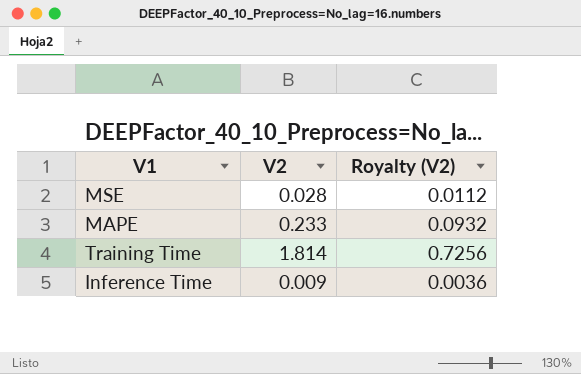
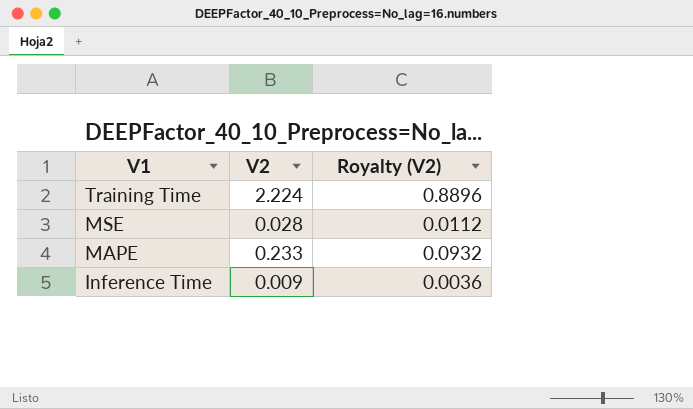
row order: none -> V1 descending
Training Time | V2: 1.814 -> 2.224
Training Time | Royalty (V2): 0.7256 -> 0.8896

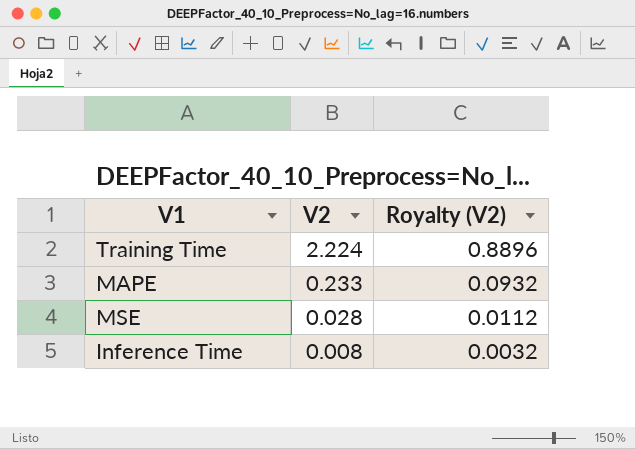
row order: V1 descending -> V2 descending
Inference Time | V2: 0.009 -> 0.008
Inference Time | Royalty (V2): 0.0036 -> 0.0032

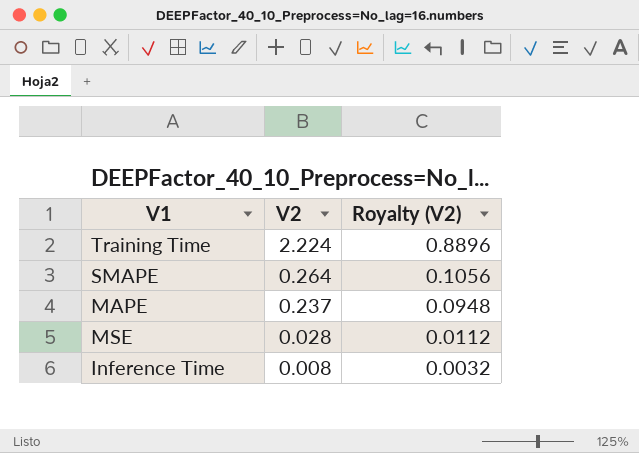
row SMAPE: none -> 0.264 | 0.1056
MAPE | V2: 0.233 -> 0.237
MAPE | Royalty (V2): 0.0932 -> 0.0948

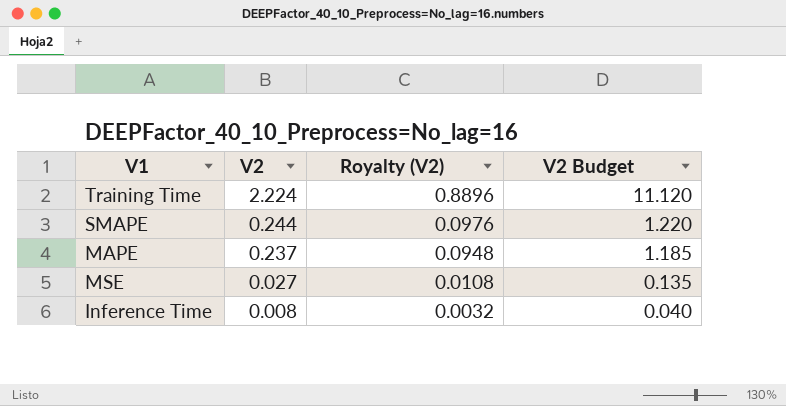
column V2 Budget | formula: none -> [V2] * 5
SMAPE | V2: 0.264 -> 0.244
SMAPE | Royalty (V2): 0.1056 -> 0.0976
MSE | V2: 0.028 -> 0.027
MSE | Royalty (V2): 0.0112 -> 0.0108

